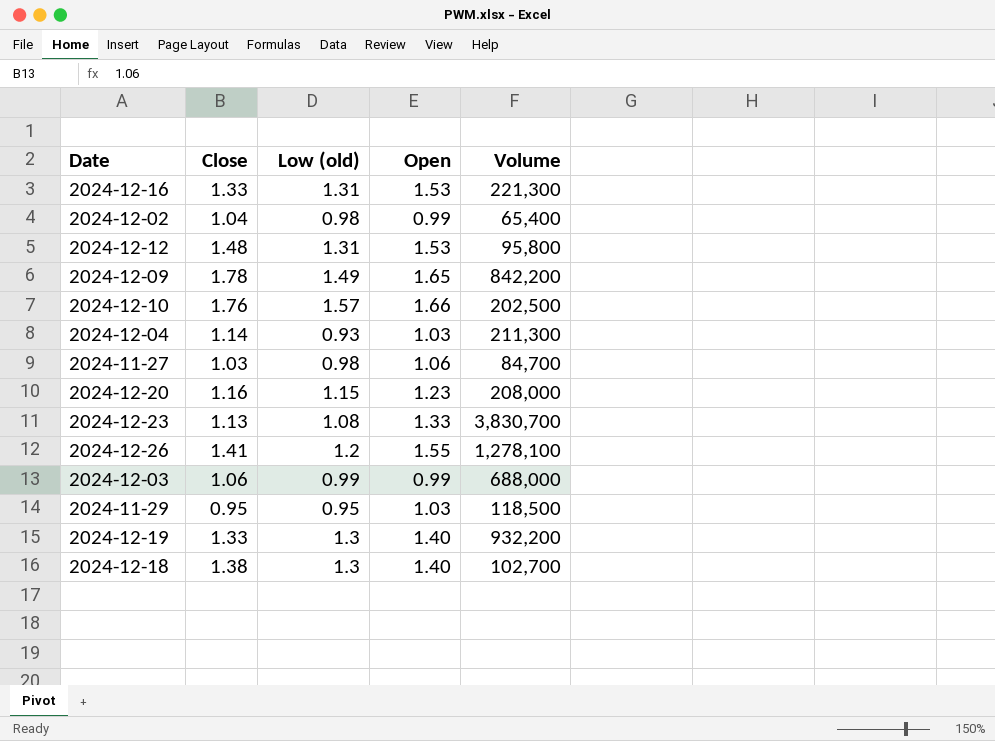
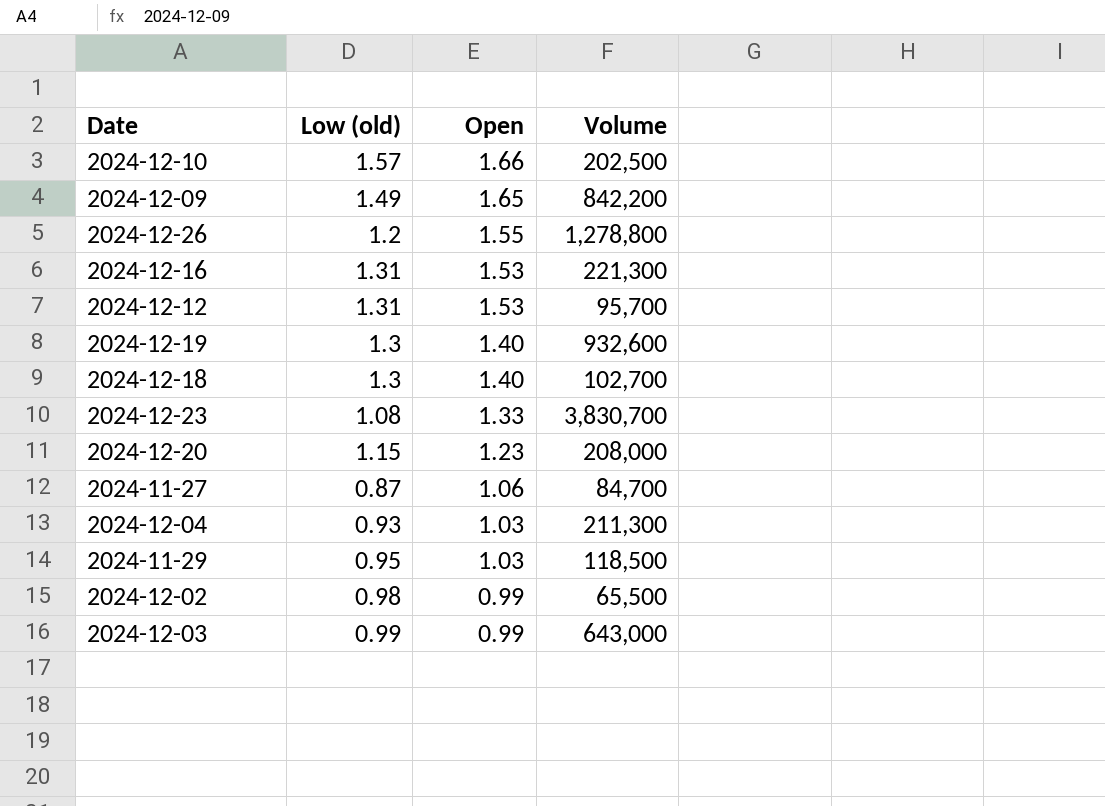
row order: none -> Open descending
column Close | position: 2 -> none
2024-12-26 | Volume: 1,278,100 -> 1,278,800
2024-12-12 | Volume: 95,800 -> 95,700
2024-12-19 | Volume: 932,200 -> 932,600
2024-11-27 | Low (old): 0.98 -> 0.87
2024-12-02 | Volume: 65,400 -> 65,500
2024-12-03 | Volume: 688,000 -> 643,000

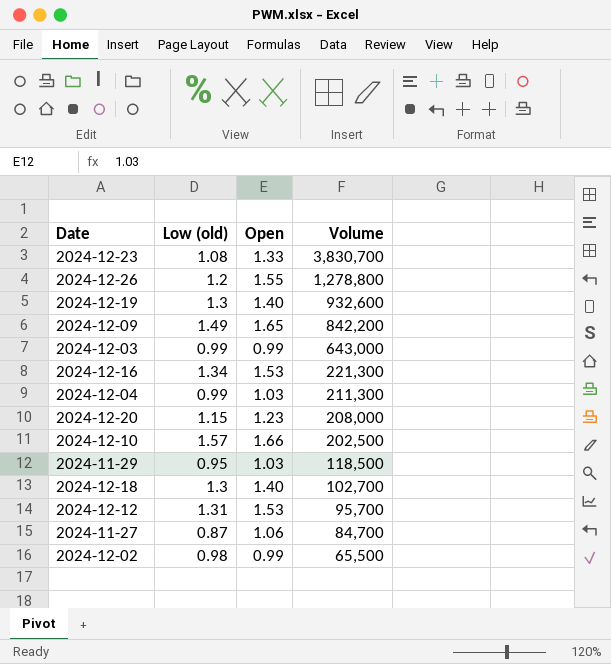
row order: Open descending -> Volume descending
2024-12-16 | Low (old): 1.31 -> 1.34
2024-12-04 | Low (old): 0.93 -> 0.99

